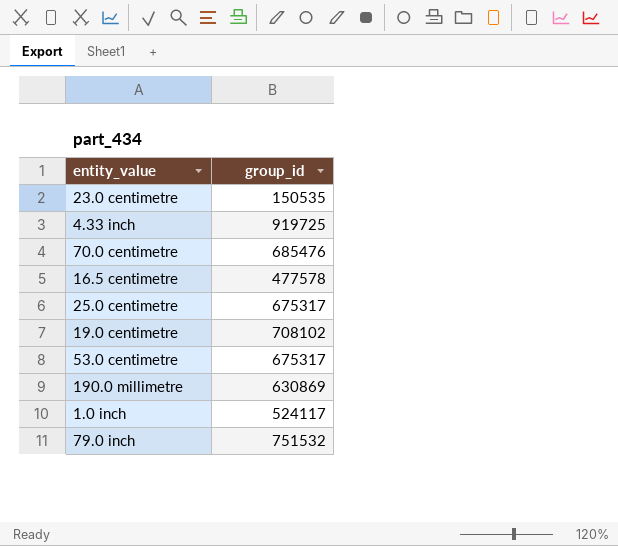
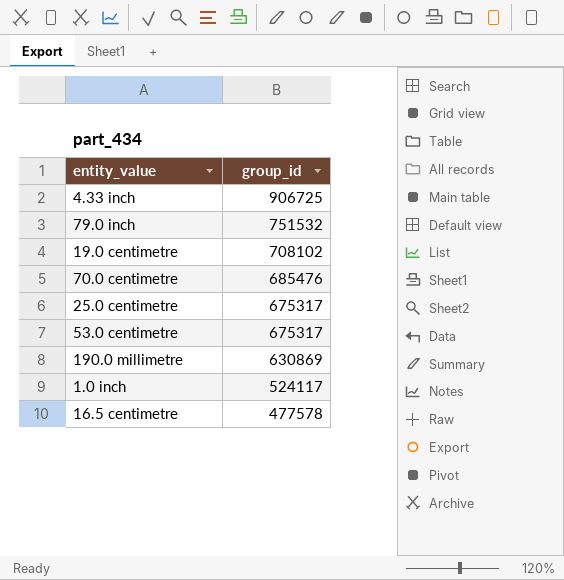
row order: none -> group_id descending
row 23.0 centimetre: 150535 -> none
4.33 inch | group_id: 919725 -> 906725

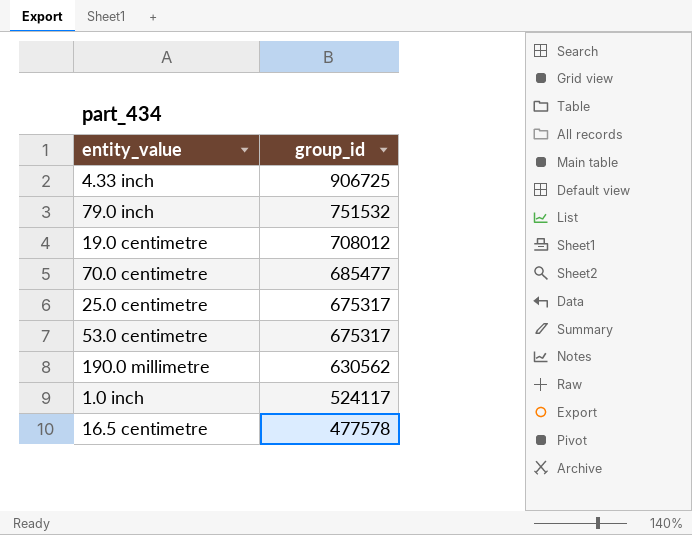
19.0 centimetre | group_id: 708102 -> 708012
70.0 centimetre | group_id: 685476 -> 685477
190.0 millimetre | group_id: 630869 -> 630562

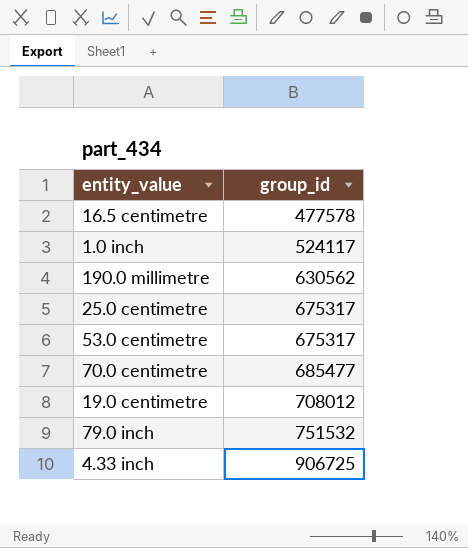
row order: group_id descending -> group_id ascending

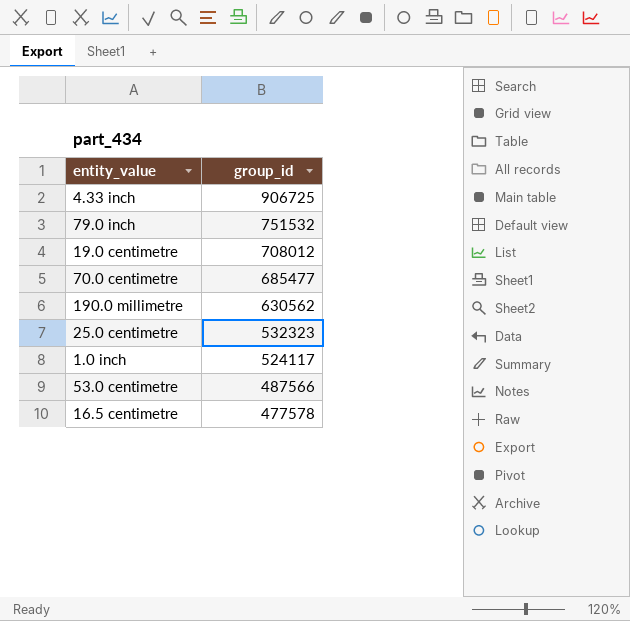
row order: group_id ascending -> group_id descending
25.0 centimetre | group_id: 675317 -> 532323
53.0 centimetre | group_id: 675317 -> 487566

